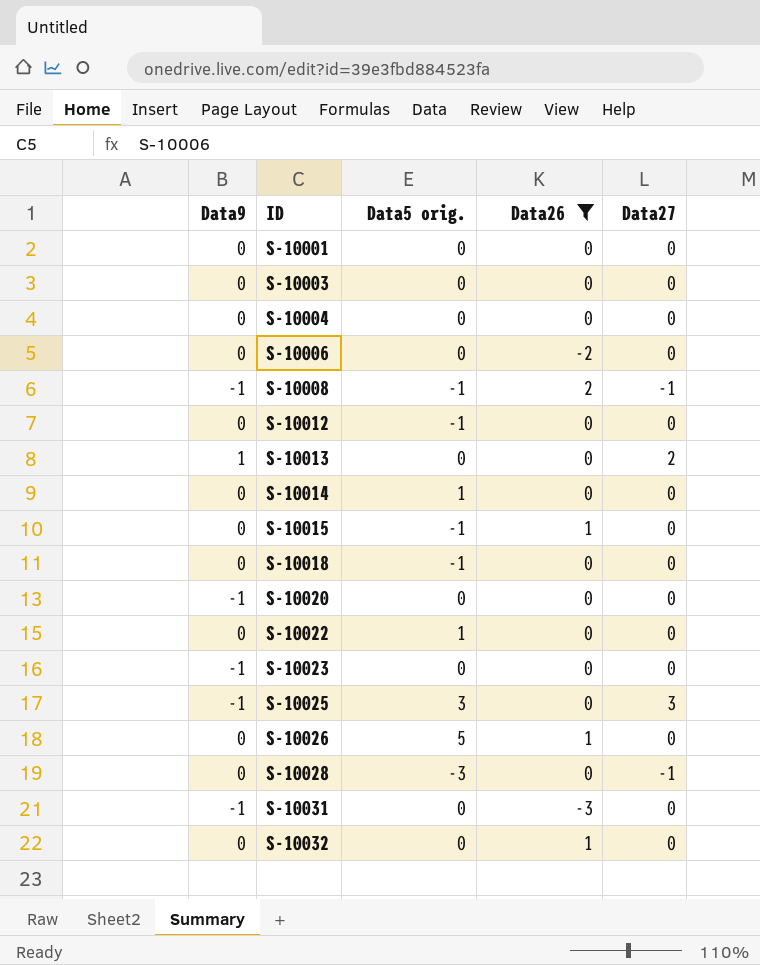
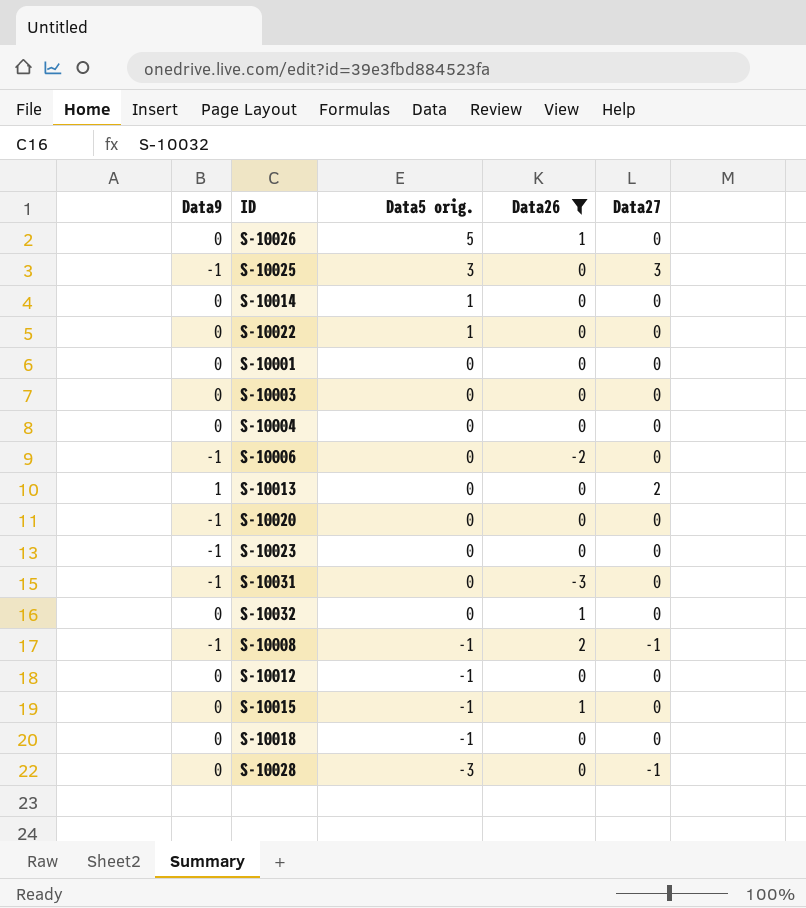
row order: ID ascending -> Data5 orig. descending
S-10006 | Data9: 0 -> -1

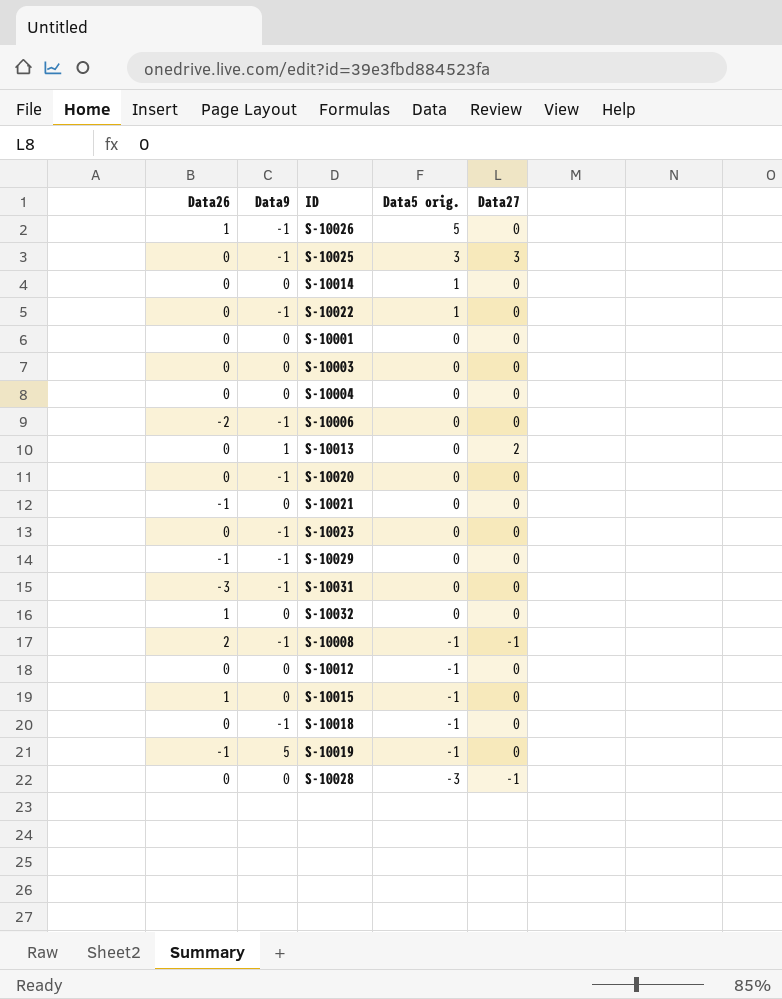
filter: Data26 != -1 -> none
column Data26 | position: 4 -> 1
S-10026 | Data9: 0 -> -1
S-10022 | Data9: 0 -> -1
S-10018 | Data9: 0 -> -1

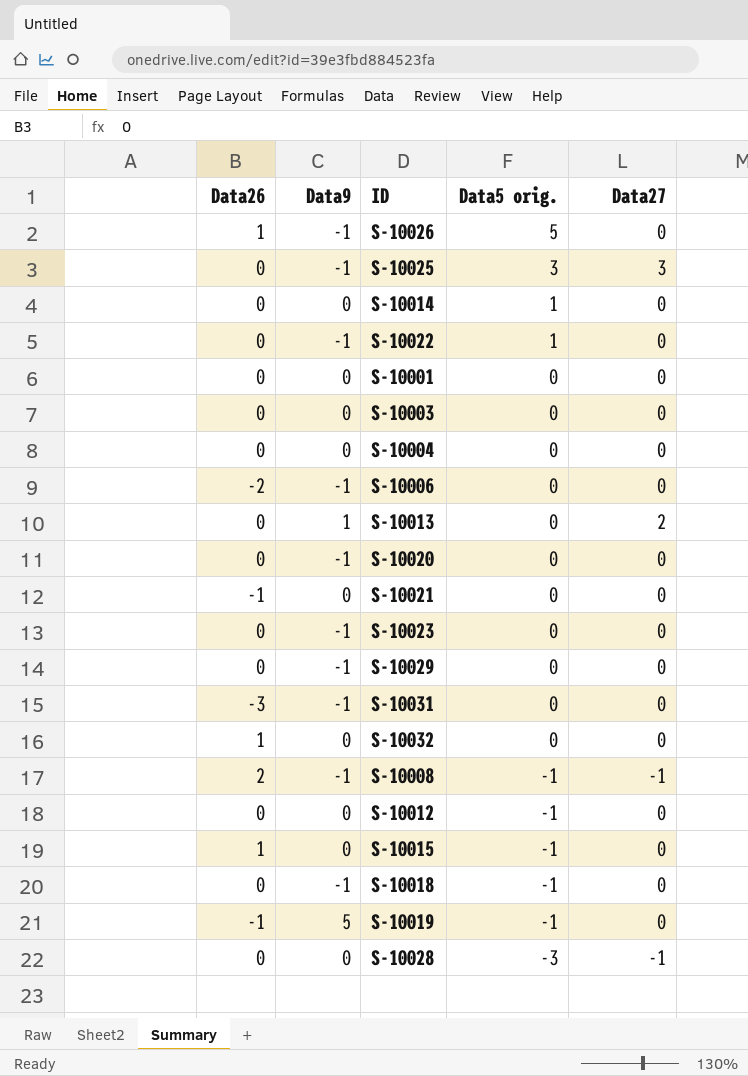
S-10029 | Data26: -1 -> 0

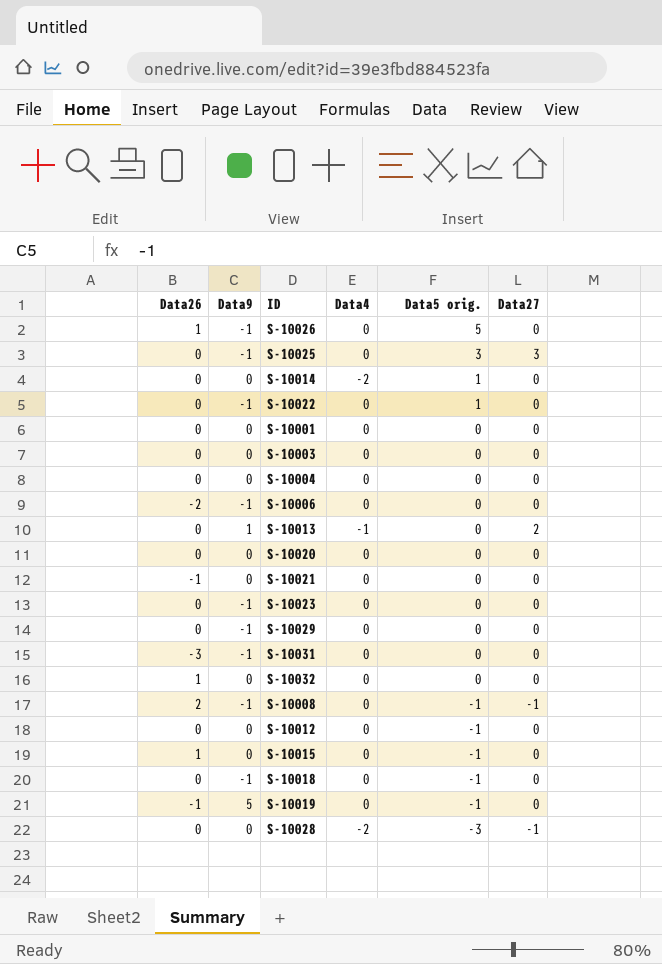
column Data4 | position: none -> 4
S-10020 | Data9: -1 -> 0

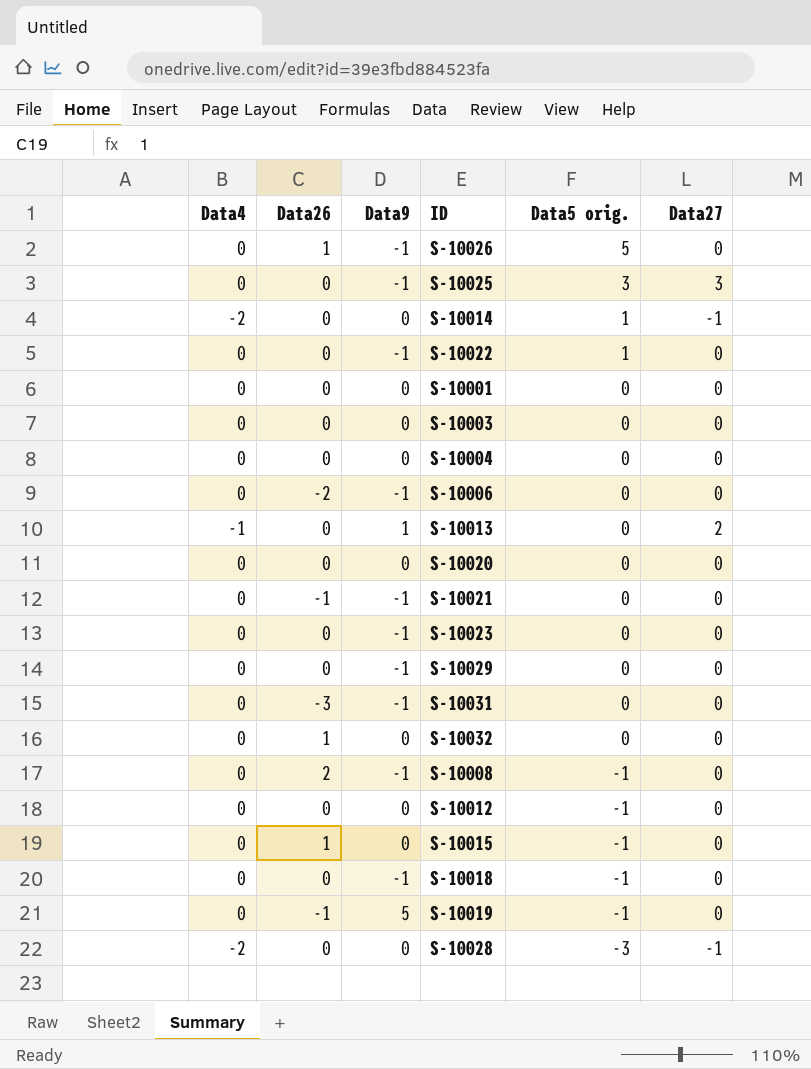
column Data4 | position: 4 -> 1
S-10014 | Data27: 0 -> -1
S-10021 | Data9: 0 -> -1
S-10008 | Data27: -1 -> 0

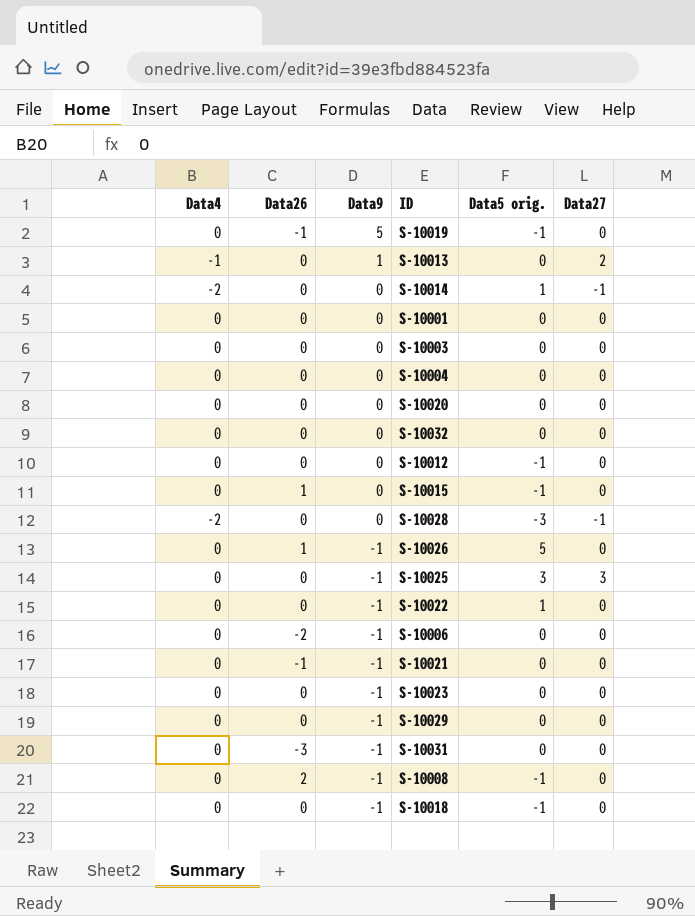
row order: Data5 orig. descending -> Data9 descending
S-10032 | Data26: 1 -> 0

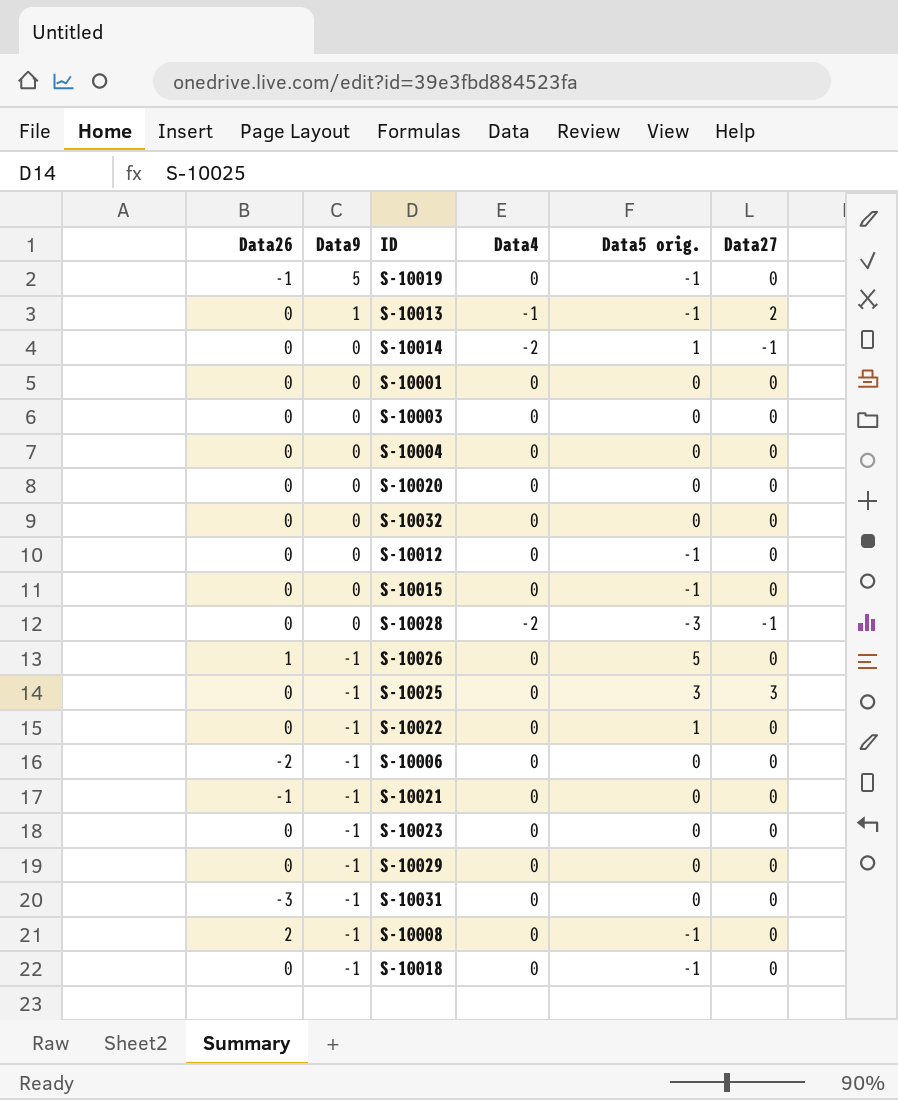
column Data4 | position: 1 -> 4
S-10013 | Data5 orig.: 0 -> -1
S-10015 | Data26: 1 -> 0

